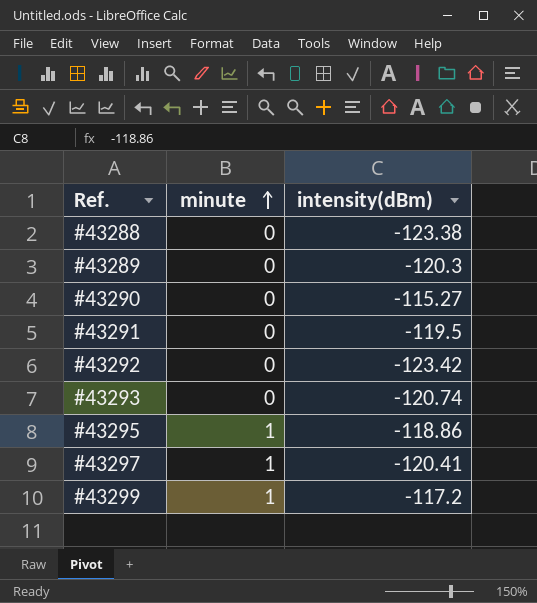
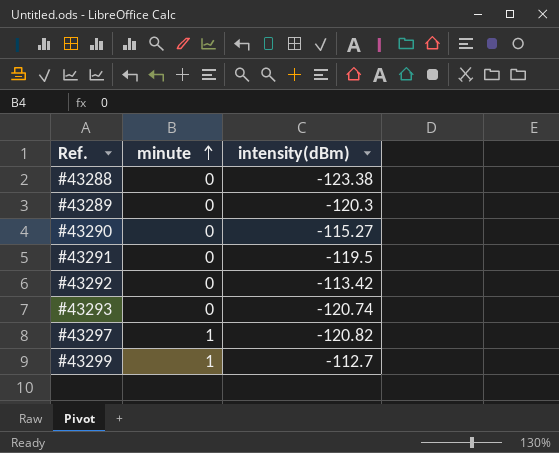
row #43295: 1 | -118.86 -> none
#43292 | intensity(dBm): -123.42 -> -113.42
#43297 | intensity(dBm): -120.41 -> -120.82
#43299 | intensity(dBm): -117.2 -> -112.7

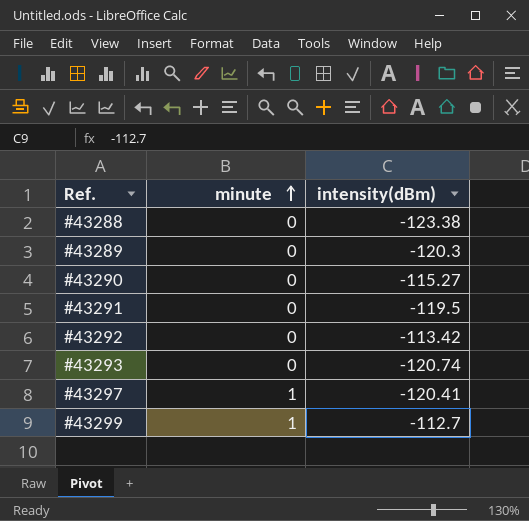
#43297 | intensity(dBm): -120.82 -> -120.41

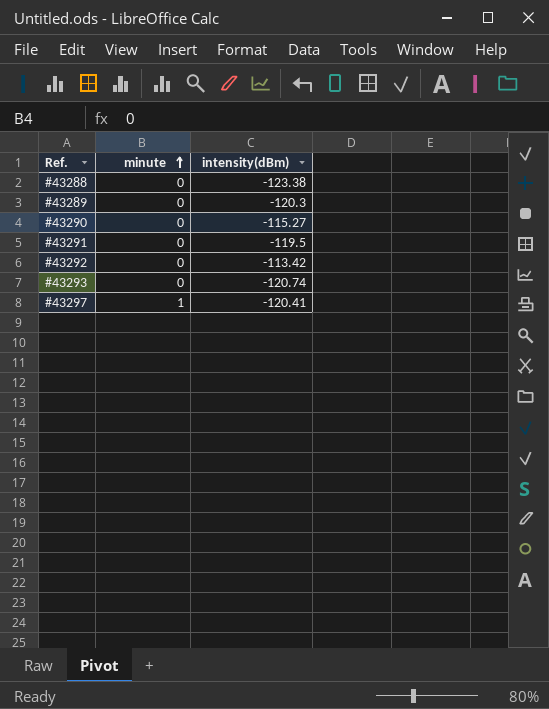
row #43299: 1 | -112.7 -> none

